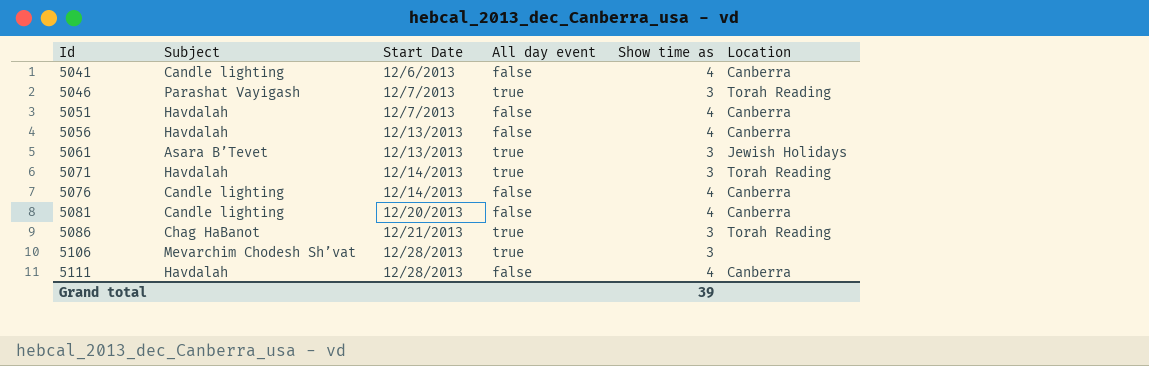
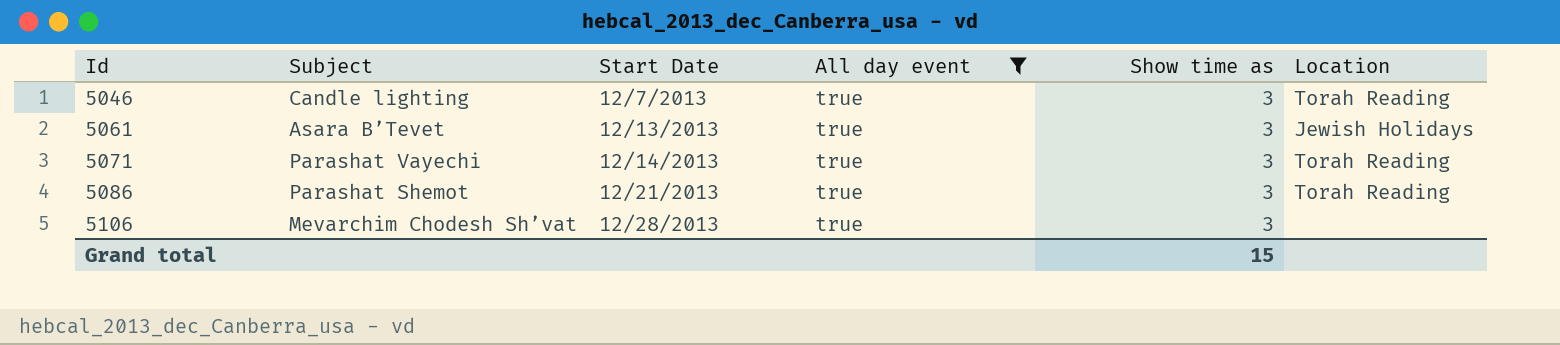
filter: none -> All day event = true
5046 | Subject: Parashat Vayigash -> Candle lighting
5071 | Subject: Havdalah -> Parashat Vayechi
5086 | Subject: Chag HaBanot -> Parashat Shemot
Grand total | Show time as: 39 -> 15

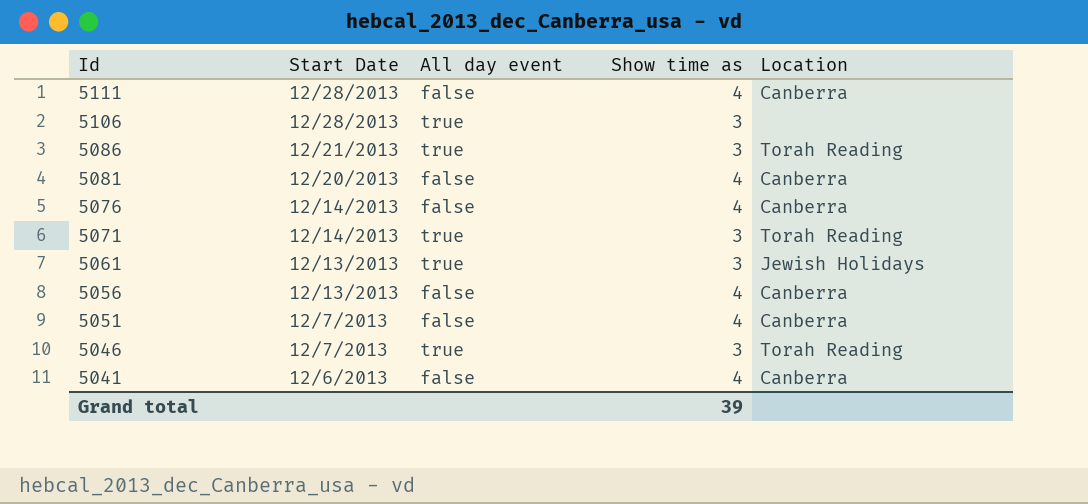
filter: All day event = true -> none
row order: Id ascending -> Id descending
column Subject | position: 2 -> none
Grand total | Show time as: 15 -> 39

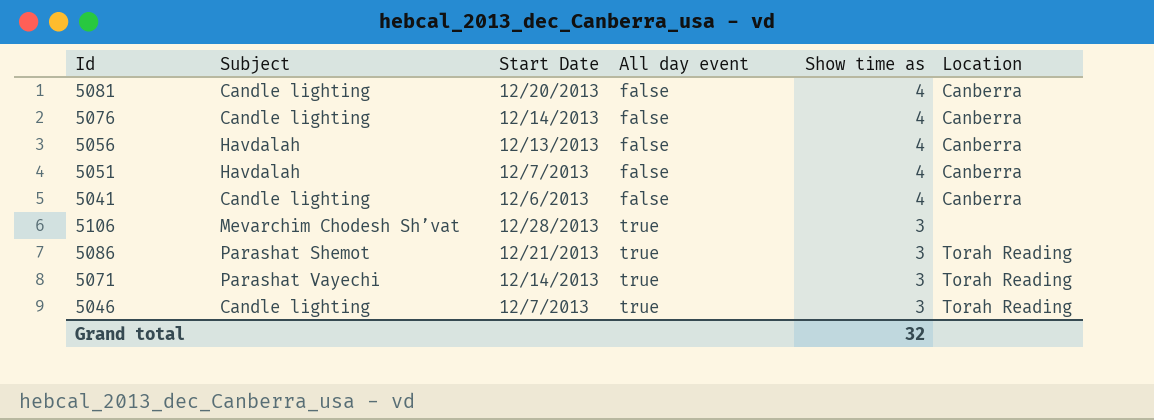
row order: Id descending -> All day event ascending
column Subject | position: none -> 2
row 5111: 12/28/2013 | false | 4 | Canberra -> none
row 5061: 12/13/2013 | true | 3 | Jewish Holidays -> none
Grand total | Show time as: 39 -> 32

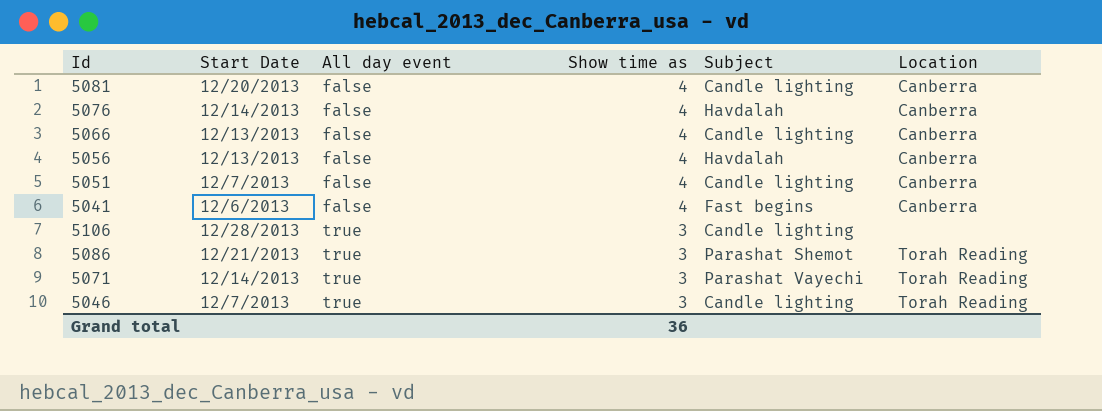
column Subject | position: 2 -> 5
5076 | Subject: Candle lighting -> Havdalah
row 5066: none -> 12/13/2013 | false | 4 | Candle lighting | Canberra
5051 | Subject: Havdalah -> Candle lighting
5041 | Subject: Candle lighting -> Fast begins
5106 | Subject: Mevarchim Chodesh Sh’vat -> Candle lighting
Grand total | Show time as: 32 -> 36

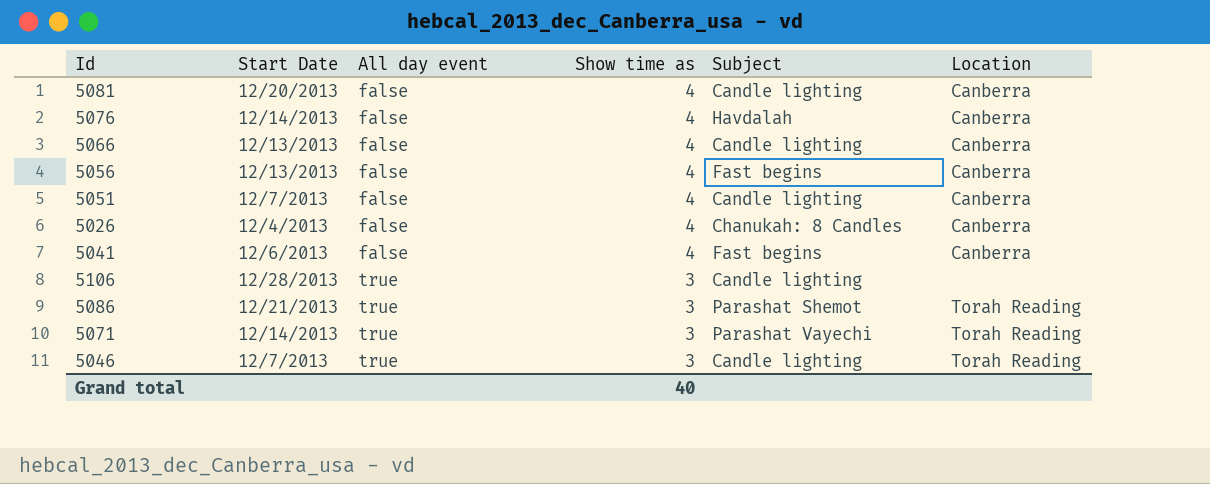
5056 | Subject: Havdalah -> Fast begins
row 5026: none -> 12/4/2013 | false | 4 | Chanukah: 8 Candles | Canberra
Grand total | Show time as: 36 -> 40

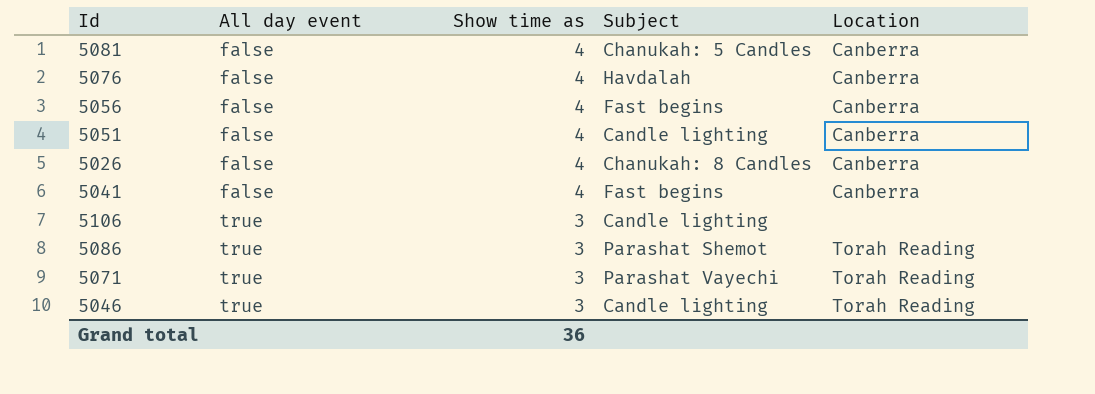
column Start Date | position: 2 -> none
row 5066: 12/13/2013 | false | 4 | Candle lighting | Canberra -> none
5081 | Subject: Candle lighting -> Chanukah: 5 Candles
Grand total | Show time as: 40 -> 36

